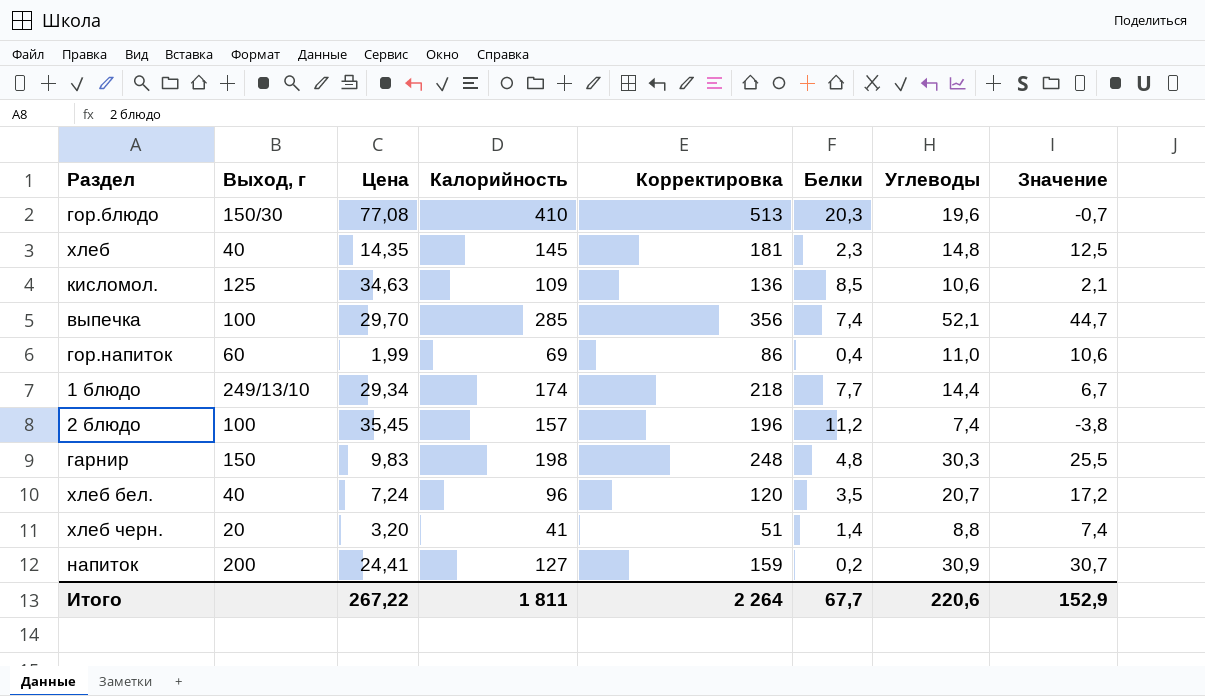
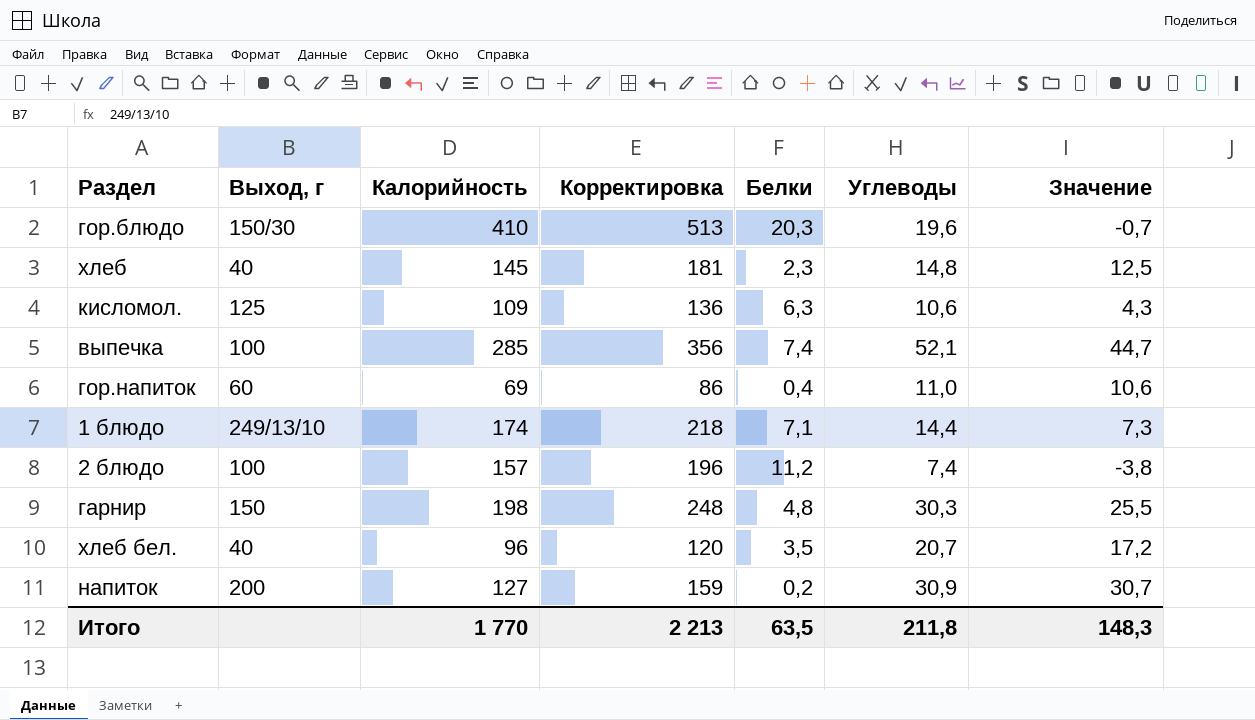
column Цена | position: 3 -> none
row хлеб черн.: 20 | 3,20 | 41 | 51 | 1,4 | 8,8 | 7,4 -> none
кисломол. | Белки: 8,5 -> 6,3
кисломол. | Значение: 2,1 -> 4,3
1 блюдо | Белки: 7,7 -> 7,1
1 блюдо | Значение: 6,7 -> 7,3
Итого | Калорийность: 1 811 -> 1 770
Итого | Корректировка: 2 264 -> 2 213
Итого | Белки: 67,7 -> 63,5
Итого | Углеводы: 220,6 -> 211,8
Итого | Значение: 152,9 -> 148,3

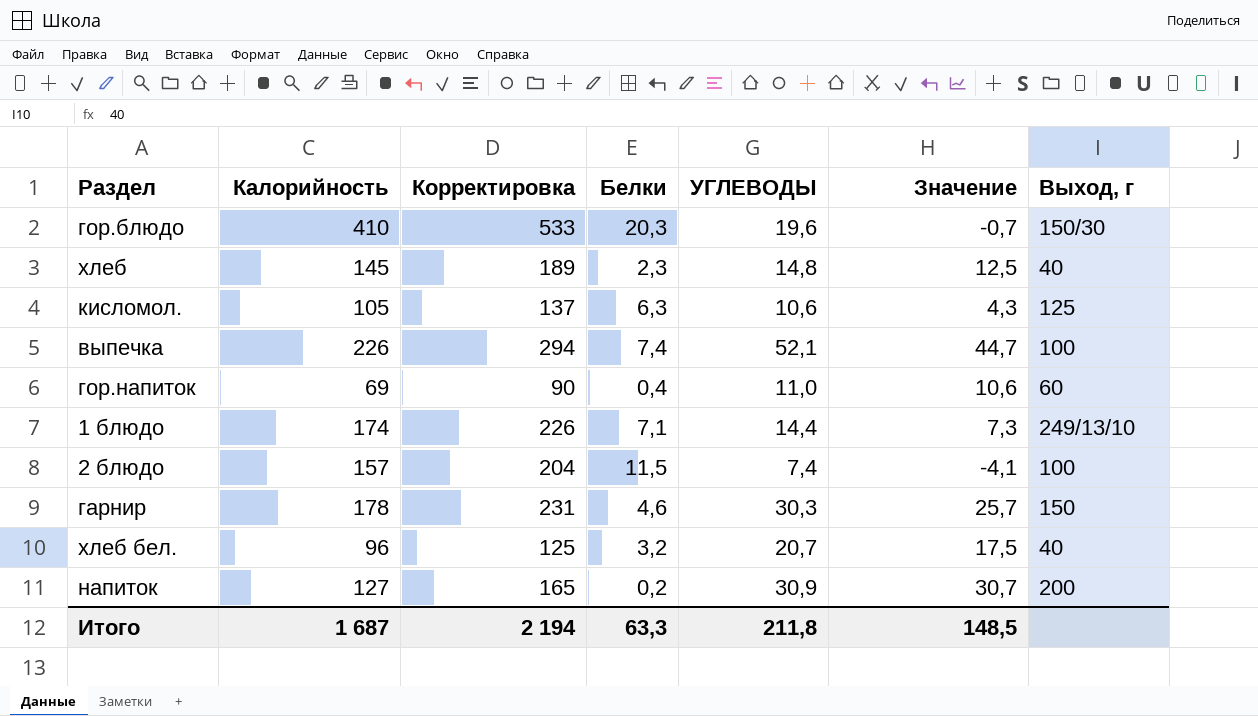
column Корректировка | formula: [Калорийность] * 1,25 -> [Калорийность] * 1,3
column name: Углеводы -> УГЛЕВОДЫ
column Выход, г | position: 2 -> 7
кисломол. | Калорийность: 109 -> 105
выпечка | Калорийность: 285 -> 226
2 блюдо | Белки: 11,2 -> 11,5
2 блюдо | Значение: -3,8 -> -4,1
гарнир | Калорийность: 198 -> 178
гарнир | Белки: 4,8 -> 4,6
гарнир | Значение: 25,5 -> 25,7
хлеб бел. | Белки: 3,5 -> 3,2
хлеб бел. | Значение: 17,2 -> 17,5
Итого | Калорийность: 1 770 -> 1 687
Итого | Корректировка: 2 213 -> 2 194
Итого | Белки: 63,5 -> 63,3
Итого | Значение: 148,3 -> 148,5

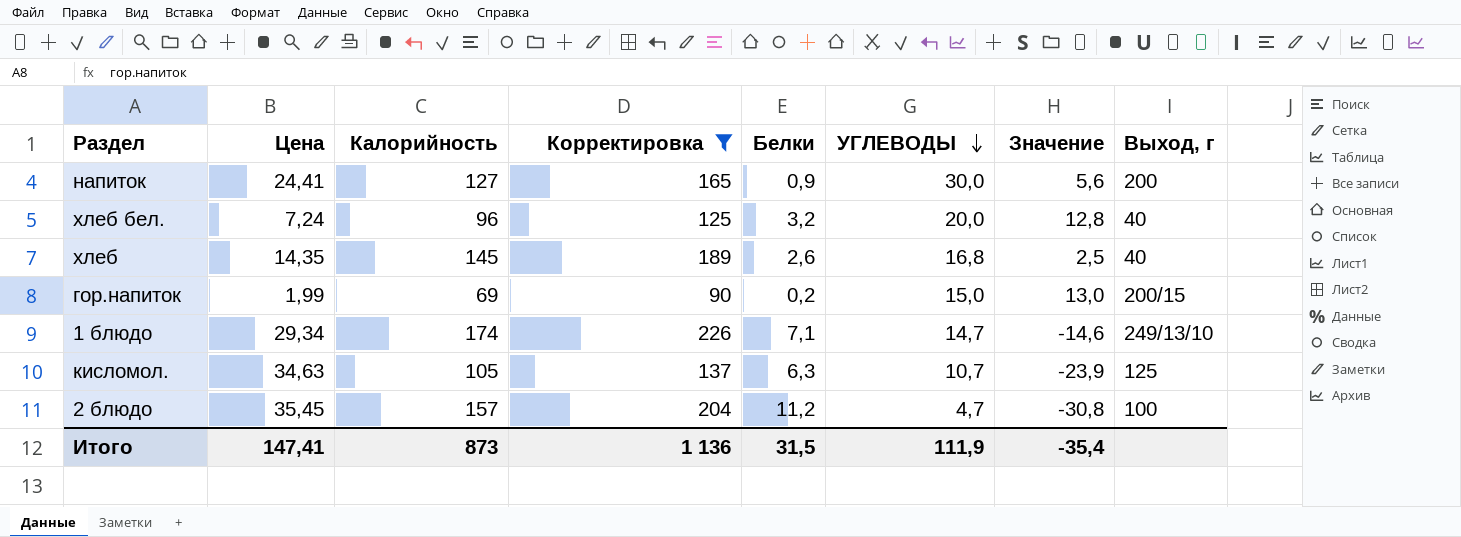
filter: none -> Корректировка <= 226
row order: none -> УГЛЕВОДЫ descending
column Цена | position: none -> 2
column Значение | formula: [УГЛЕВОДЫ] - [Белки] -> [УГЛЕВОДЫ] - [Цена]
напиток | Белки: 0,2 -> 0,9
напиток | УГЛЕВОДЫ: 30,9 -> 30,0
хлеб бел. | УГЛЕВОДЫ: 20,7 -> 20,0
хлеб | Белки: 2,3 -> 2,6
хлеб | УГЛЕВОДЫ: 14,8 -> 16,8
гор.напиток | Белки: 0,4 -> 0,2
гор.напиток | УГЛЕВОДЫ: 11,0 -> 15,0
гор.напиток | Выход, г: 60 -> 200/15
1 блюдо | УГЛЕВОДЫ: 14,4 -> 14,7
кисломол. | УГЛЕВОДЫ: 10,6 -> 10,7
2 блюдо | Белки: 11,5 -> 11,2
2 блюдо | УГЛЕВОДЫ: 7,4 -> 4,7
Итого | Калорийность: 1 687 -> 873
Итого | Корректировка: 2 194 -> 1 136
Итого | Белки: 63,3 -> 31,5
Итого | УГЛЕВОДЫ: 211,8 -> 111,9
Итого | Значение: 148,5 -> -35,4

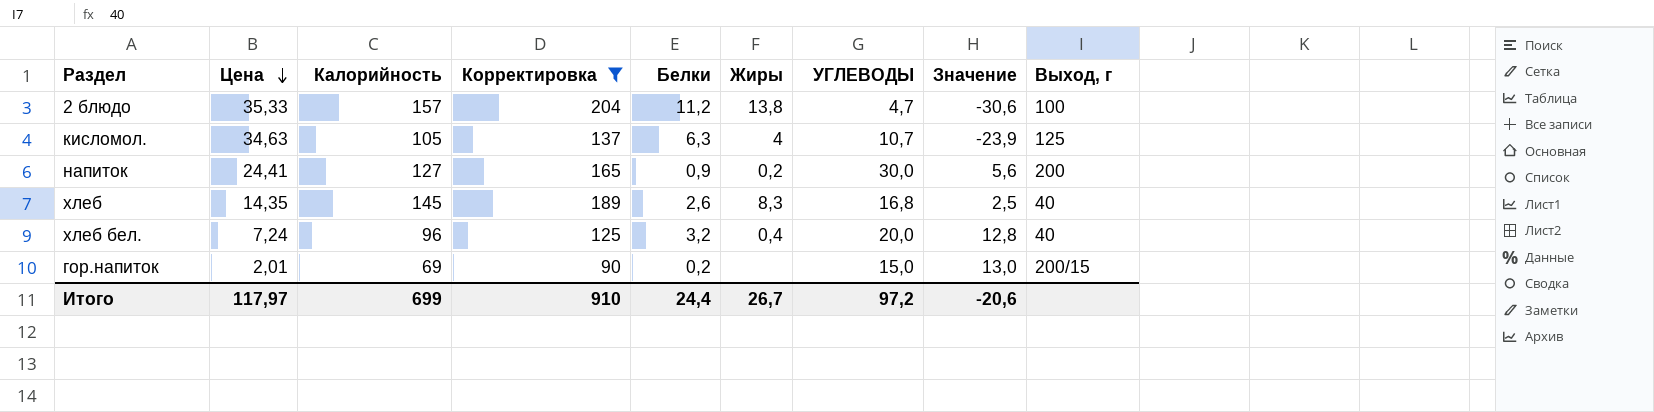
row order: УГЛЕВОДЫ descending -> Цена descending
column Жиры | position: none -> 6
row 1 блюдо: 29,34 | 174 | 226 | 7,1 | 14,7 | -14,6 | 249/13/10 -> none
2 блюдо | Цена: 35,45 -> 35,33
2 блюдо | Значение: -30,8 -> -30,6
гор.напиток | Цена: 1,99 -> 2,01
Итого | Цена: 147,41 -> 117,97
Итого | Калорийность: 873 -> 699
Итого | Корректировка: 1 136 -> 910
Итого | Белки: 31,5 -> 24,4
Итого | УГЛЕВОДЫ: 111,9 -> 97,2
Итого | Значение: -35,4 -> -20,6

